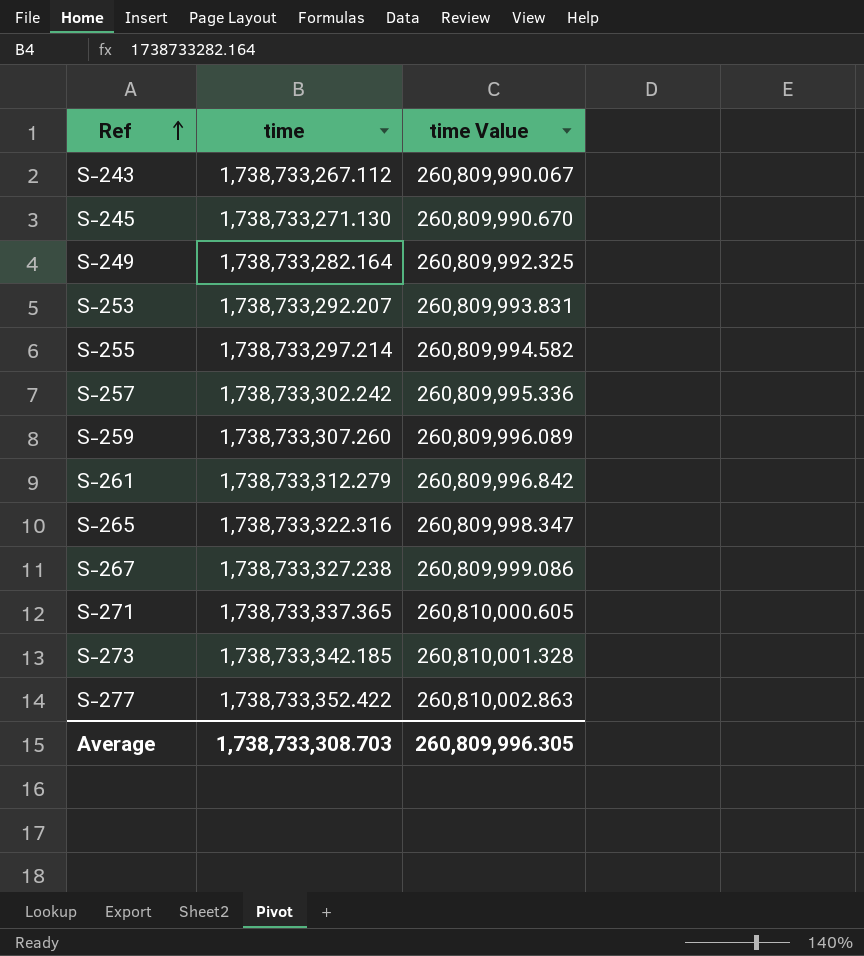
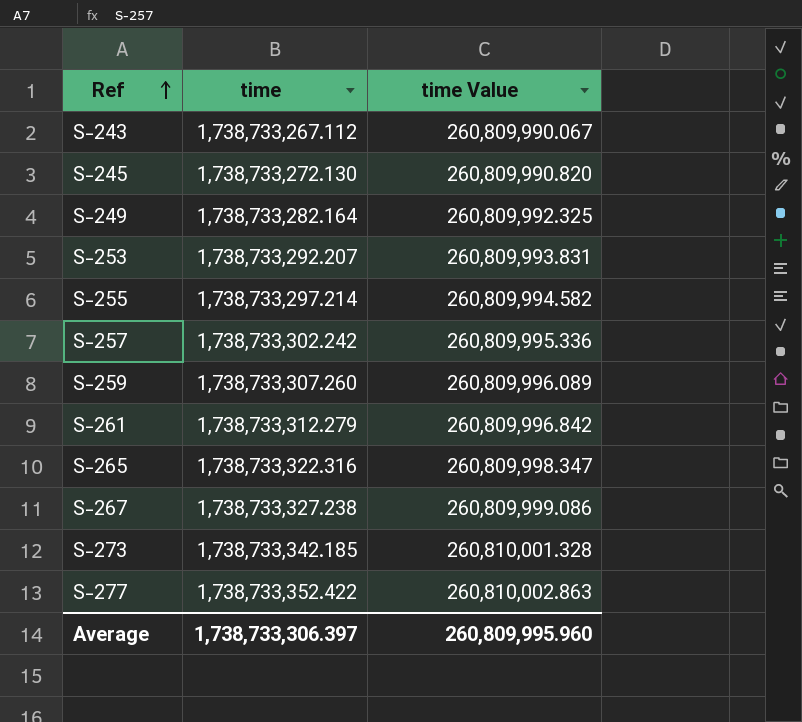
row S-271: 1,738,733,337.365 | 260,810,000.605 -> none
S-245 | time: 1,738,733,271.130 -> 1,738,733,272.130
S-245 | time Value: 260,809,990.670 -> 260,809,990.820
Average | time: 1,738,733,308.703 -> 1,738,733,306.397
Average | time Value: 260,809,996.305 -> 260,809,995.960

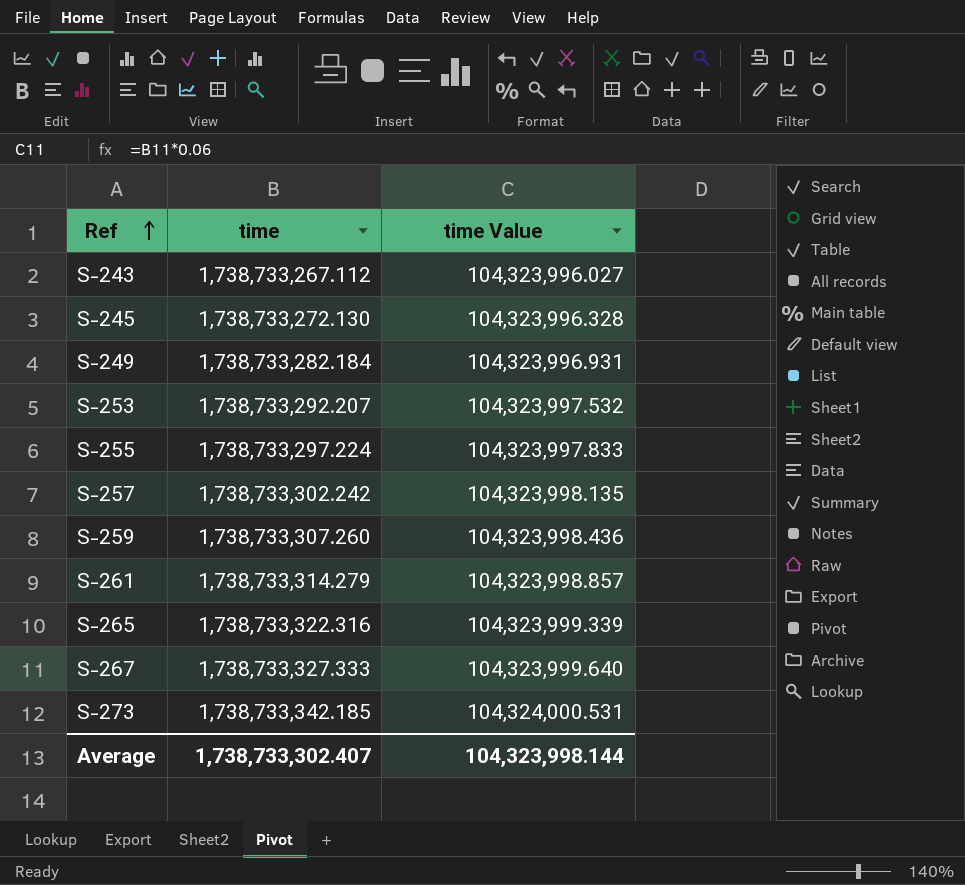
column time Value | formula: [time] * 0.15 -> [time] * 0.06
row S-277: 1,738,733,352.422 | 260,810,002.863 -> none
S-249 | time: 1,738,733,282.164 -> 1,738,733,282.184
S-255 | time: 1,738,733,297.214 -> 1,738,733,297.224
S-261 | time: 1,738,733,312.279 -> 1,738,733,314.279
S-267 | time: 1,738,733,327.238 -> 1,738,733,327.333
Average | time: 1,738,733,306.397 -> 1,738,733,302.407
Average | time Value: 260,809,995.960 -> 104,323,998.144

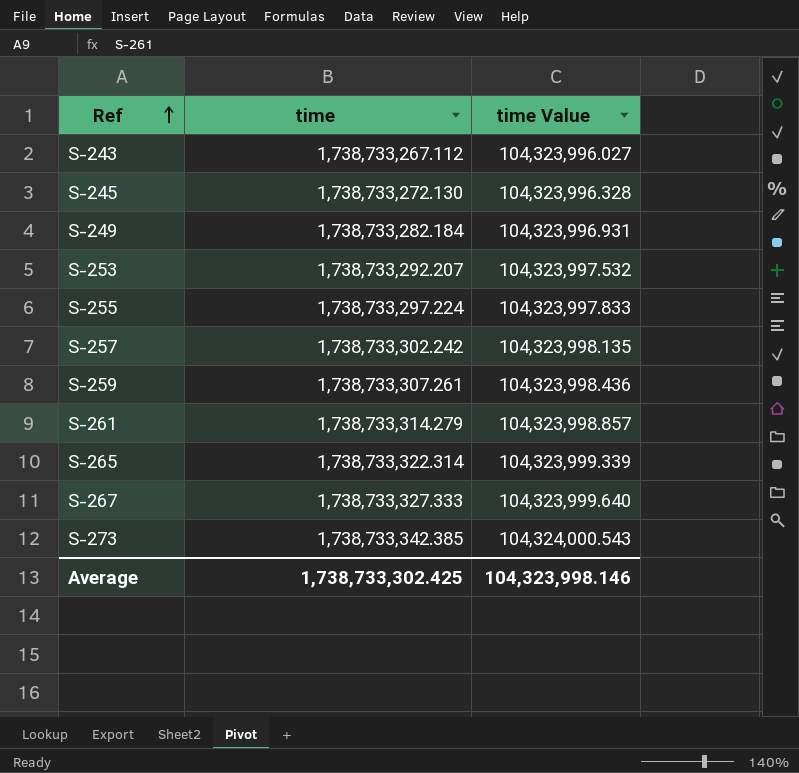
S-259 | time: 1,738,733,307.260 -> 1,738,733,307.261
S-265 | time: 1,738,733,322.316 -> 1,738,733,322.314
S-273 | time: 1,738,733,342.185 -> 1,738,733,342.385
S-273 | time Value: 104,324,000.531 -> 104,324,000.543
Average | time: 1,738,733,302.407 -> 1,738,733,302.425
Average | time Value: 104,323,998.144 -> 104,323,998.146

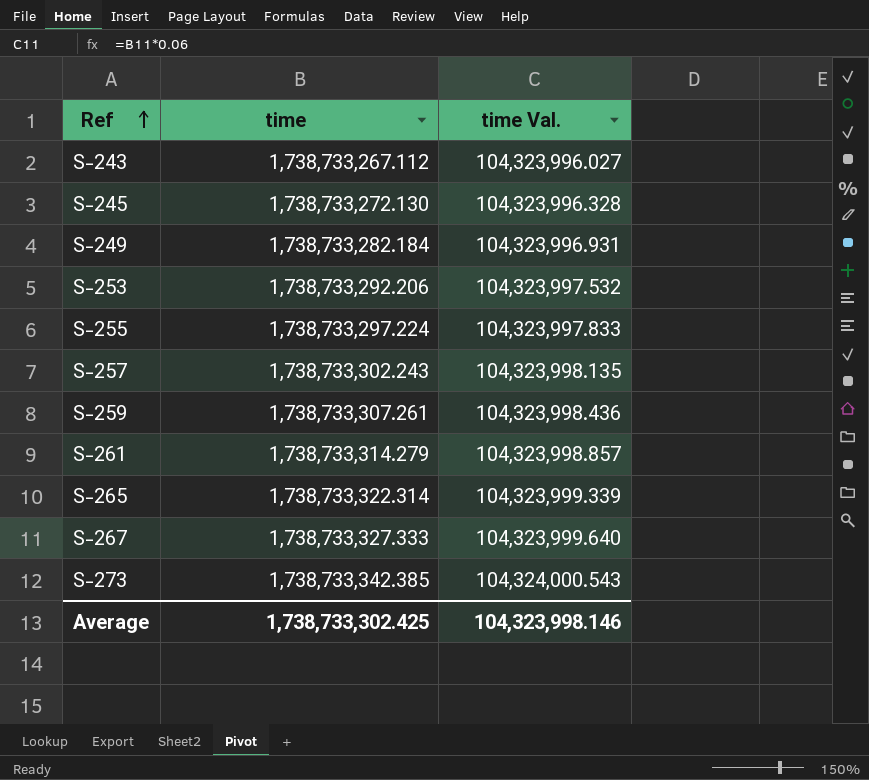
column name: time Value -> time Val.
S-253 | time: 1,738,733,292.207 -> 1,738,733,292.206
S-257 | time: 1,738,733,302.242 -> 1,738,733,302.243

